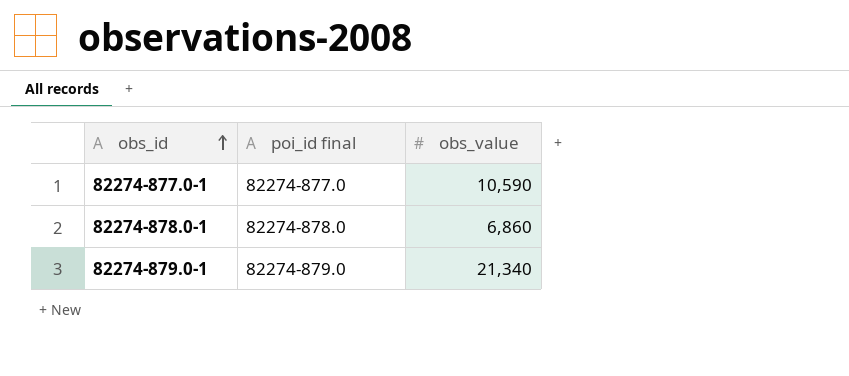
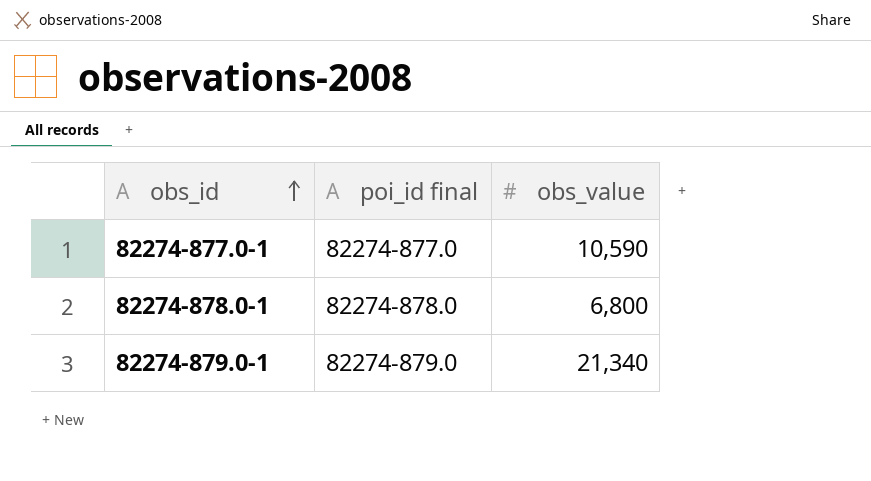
82274-878.0-1 | obs_value: 6,860 -> 6,800

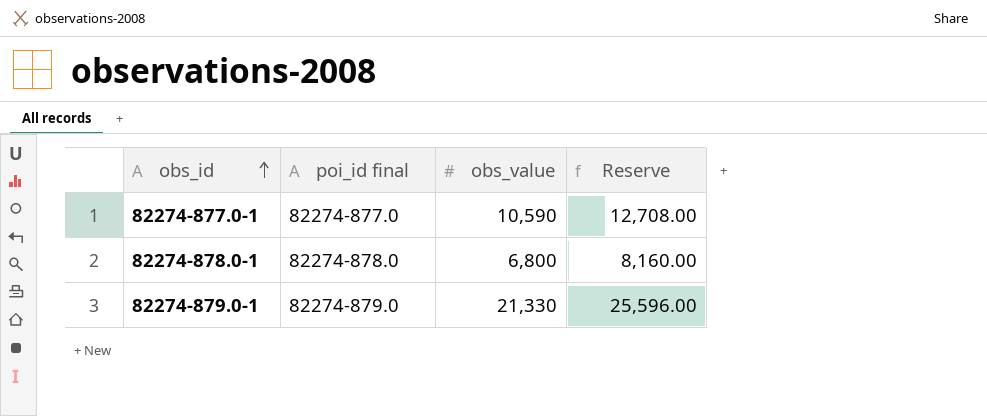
column Reserve | formula: none -> [obs_value] * 1.2
82274-879.0-1 | obs_value: 21,340 -> 21,330

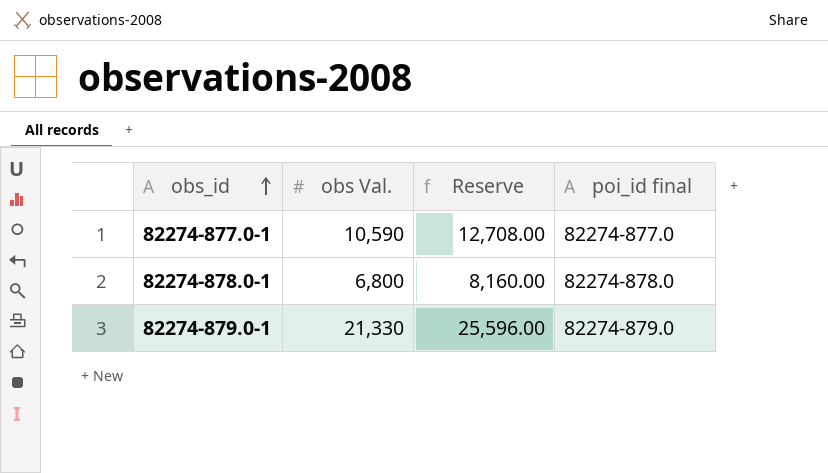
column name: obs_value -> obs Val.
column poi_id final | position: 2 -> 4

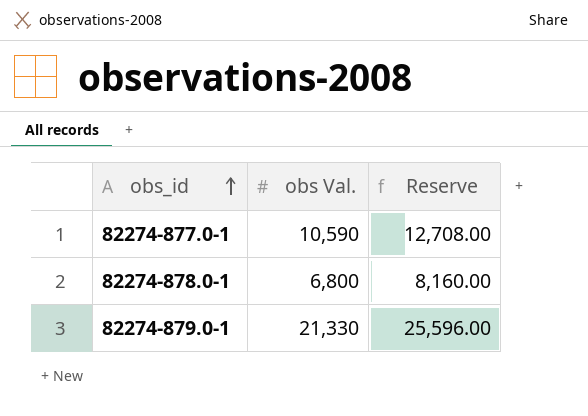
column poi_id final | position: 4 -> none

